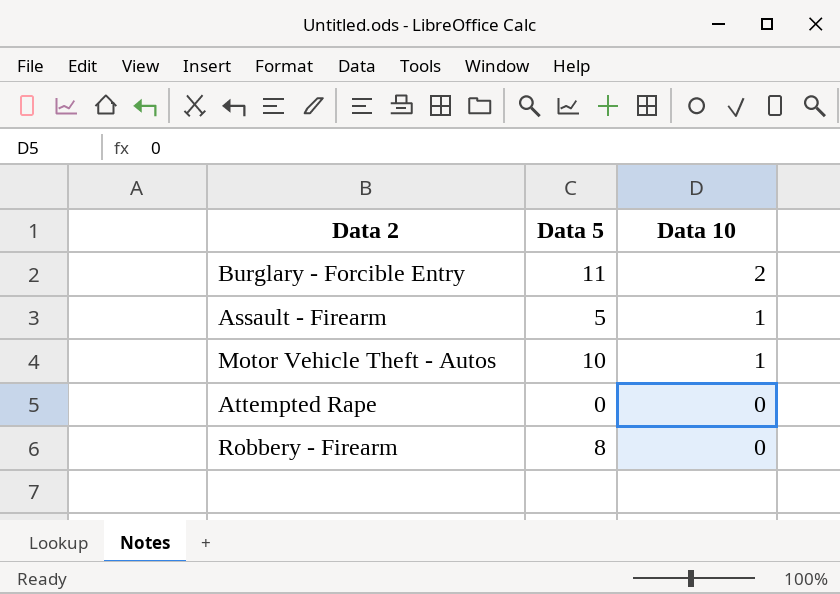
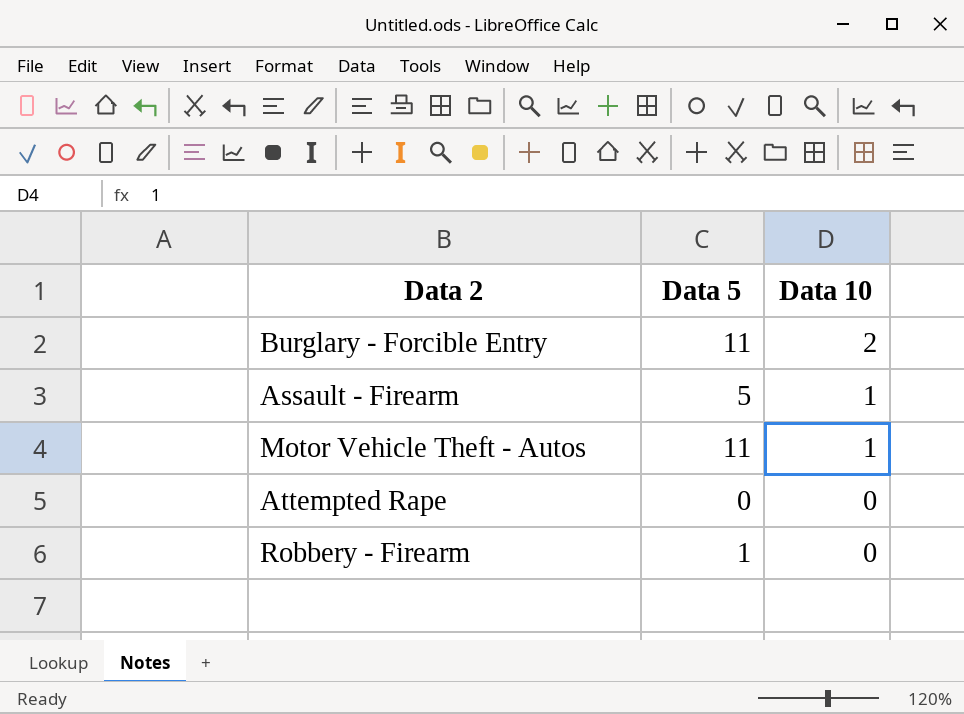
Motor Vehicle Theft - Autos | Data 5: 10 -> 11
Robbery - Firearm | Data 5: 8 -> 1

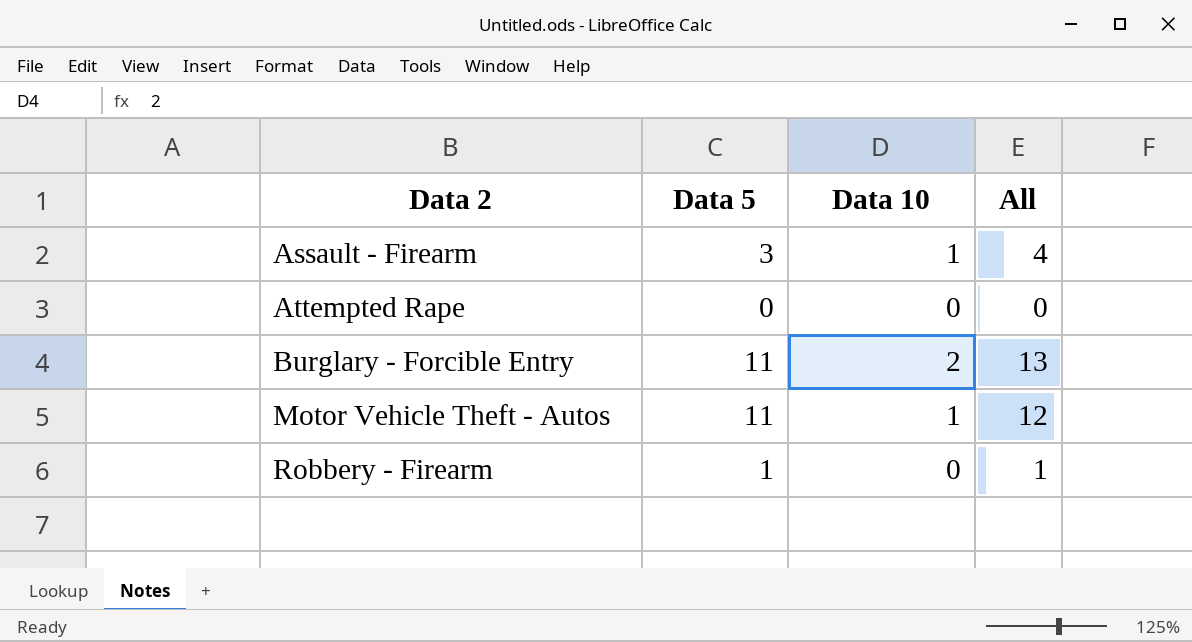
row order: Data 10 descending -> Data 2 ascending
column All | formula: none -> [Data 5] + [Data 10]
Assault - Firearm | Data 5: 5 -> 3

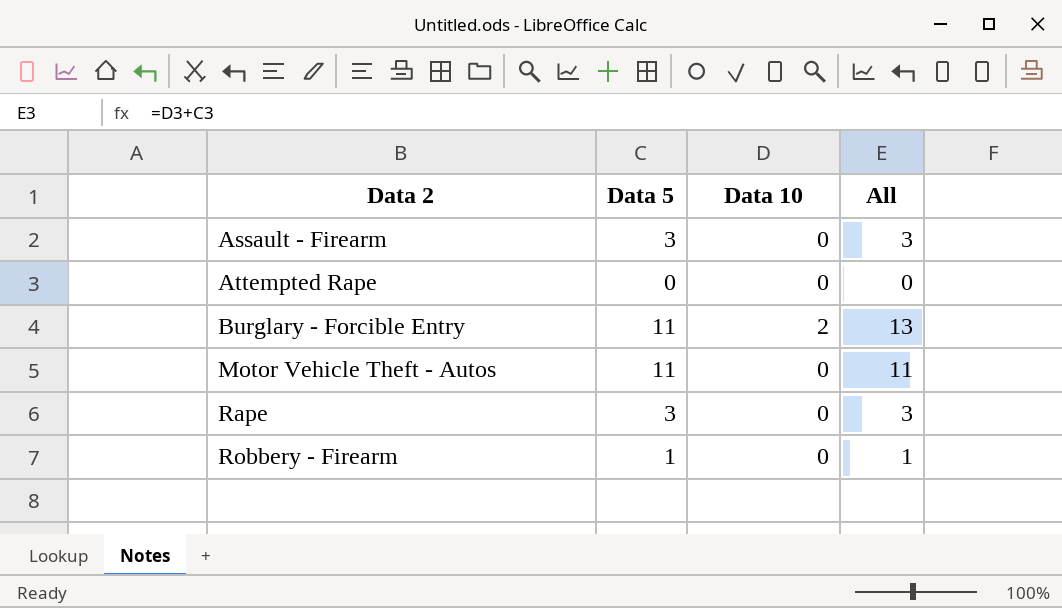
Assault - Firearm | Data 10: 1 -> 0
Assault - Firearm | All: 4 -> 3
Motor Vehicle Theft - Autos | Data 10: 1 -> 0
Motor Vehicle Theft - Autos | All: 12 -> 11
row Rape: none -> 3 | 0 | 3

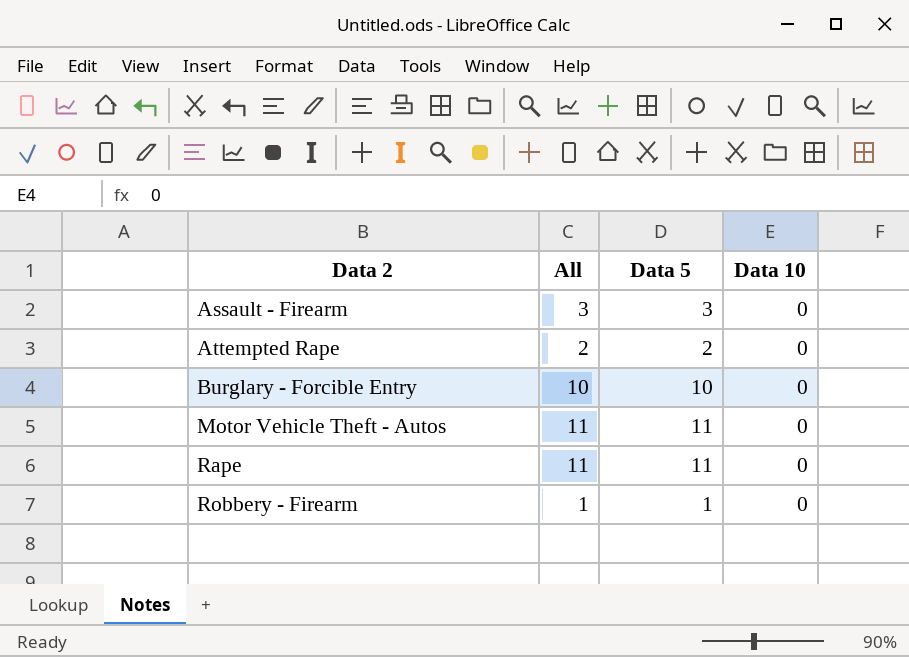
column All | position: 4 -> 2
Attempted Rape | All: 0 -> 2
Attempted Rape | Data 5: 0 -> 2
Burglary - Forcible Entry | All: 13 -> 10
Burglary - Forcible Entry | Data 5: 11 -> 10
Burglary - Forcible Entry | Data 10: 2 -> 0
Rape | All: 3 -> 11
Rape | Data 5: 3 -> 11

